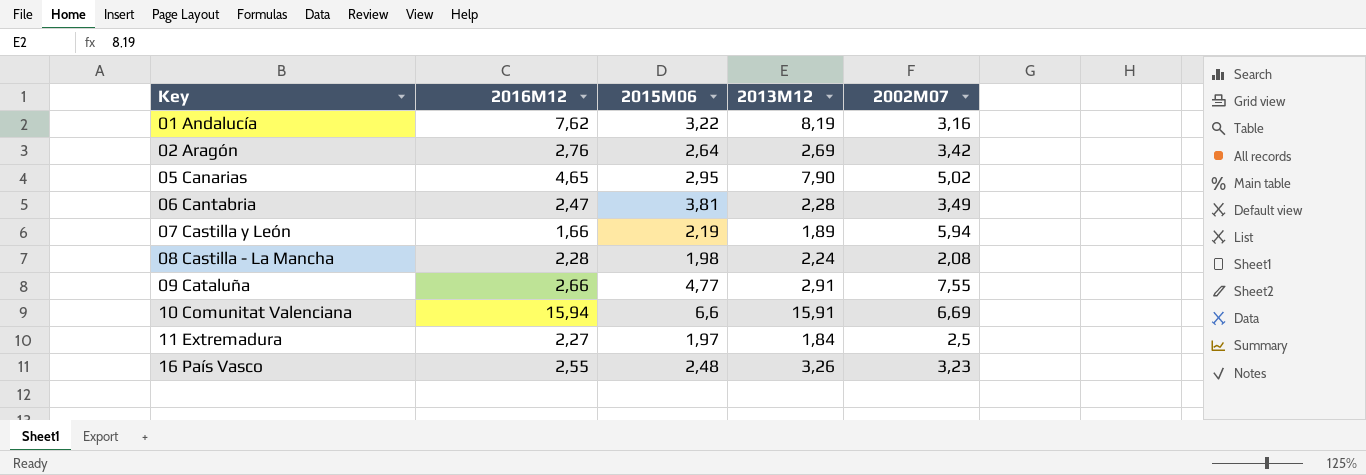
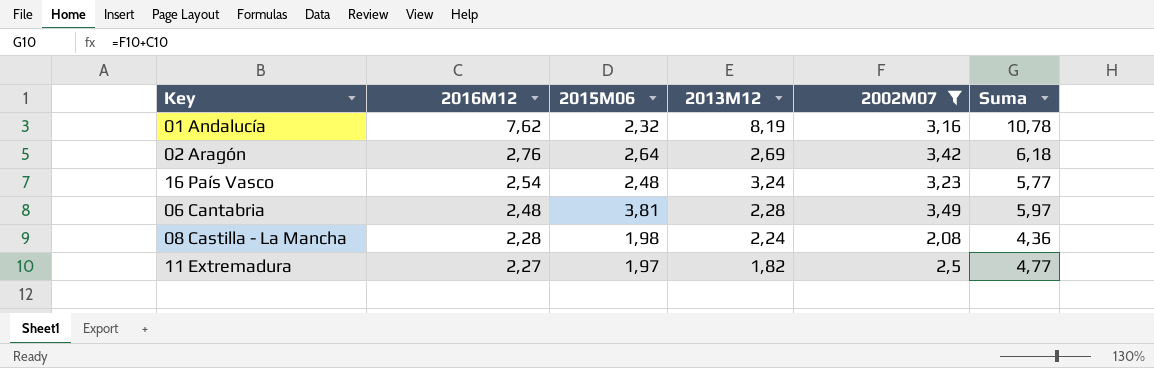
filter: none -> 2002M07 <= 3,49
row order: Key ascending -> 2016M12 descending
column Suma | formula: none -> [2016M12] + [2002M07]
01 Andalucía | 2015M06: 3,22 -> 2,32
16 País Vasco | 2016M12: 2,55 -> 2,54
16 País Vasco | 2013M12: 3,26 -> 3,24
06 Cantabria | 2016M12: 2,47 -> 2,48
11 Extremadura | 2013M12: 1,84 -> 1,82

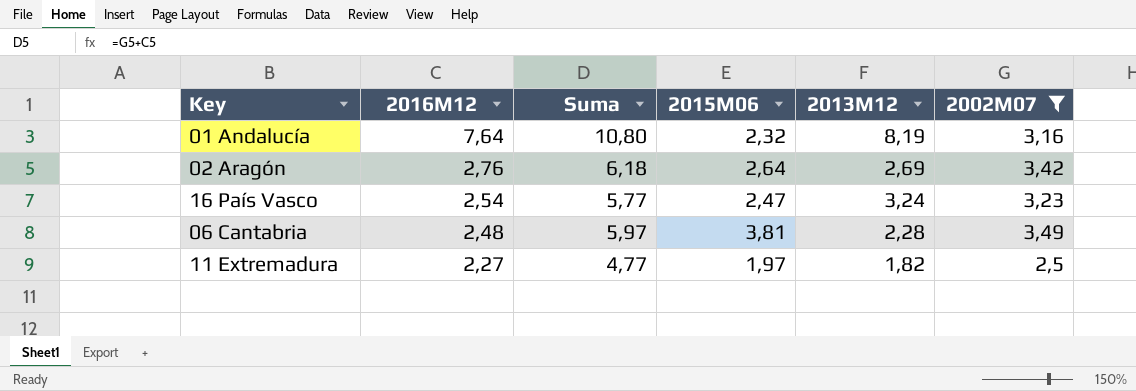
column Suma | position: 6 -> 3
row 08 Castilla - La Mancha: 2,28 | 1,98 | 2,24 | 2,08 | 4,36 -> none
01 Andalucía | 2016M12: 7,62 -> 7,64
01 Andalucía | Suma: 10,78 -> 10,80
16 País Vasco | 2015M06: 2,48 -> 2,47

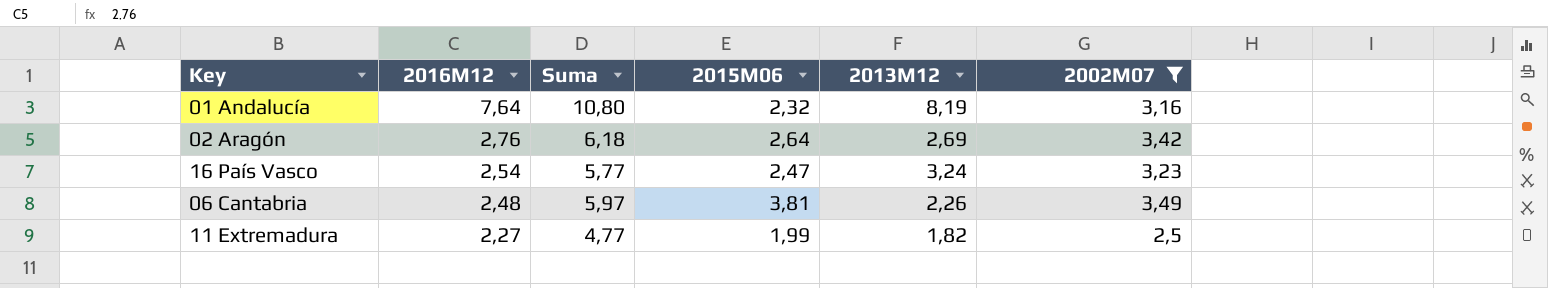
06 Cantabria | 2013M12: 2,28 -> 2,26
11 Extremadura | 2015M06: 1,97 -> 1,99

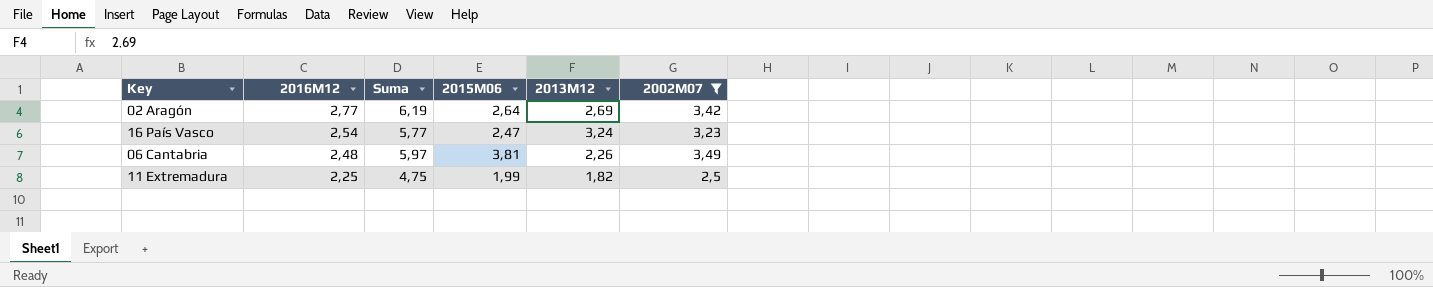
row 01 Andalucía: 7,64 | 10,80 | 2,32 | 8,19 | 3,16 -> none
02 Aragón | 2016M12: 2,76 -> 2,77
02 Aragón | Suma: 6,18 -> 6,19
11 Extremadura | 2016M12: 2,27 -> 2,25
11 Extremadura | Suma: 4,77 -> 4,75

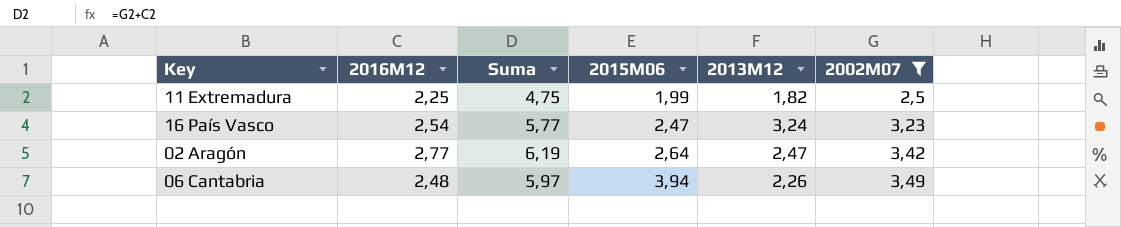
row order: 2016M12 descending -> 2015M06 ascending
02 Aragón | 2013M12: 2,69 -> 2,47
06 Cantabria | 2015M06: 3,81 -> 3,94

